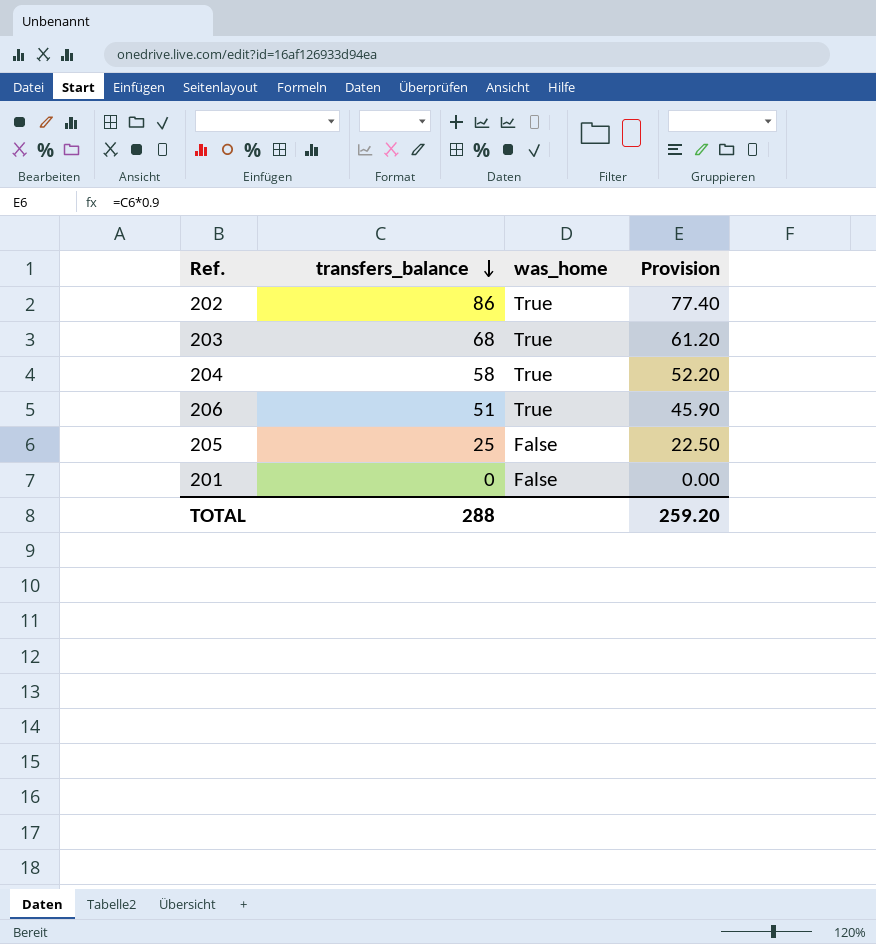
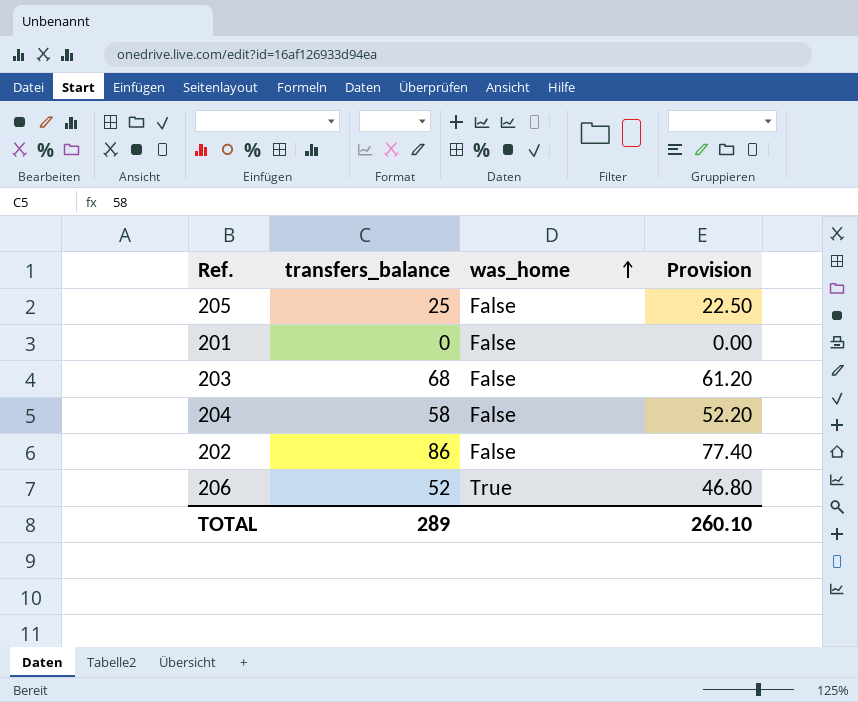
row order: transfers_balance descending -> was_home ascending
203 | was_home: True -> False
204 | was_home: True -> False
202 | was_home: True -> False
206 | transfers_balance: 51 -> 52
206 | Provision: 45.90 -> 46.80
TOTAL | transfers_balance: 288 -> 289
TOTAL | Provision: 259.20 -> 260.10

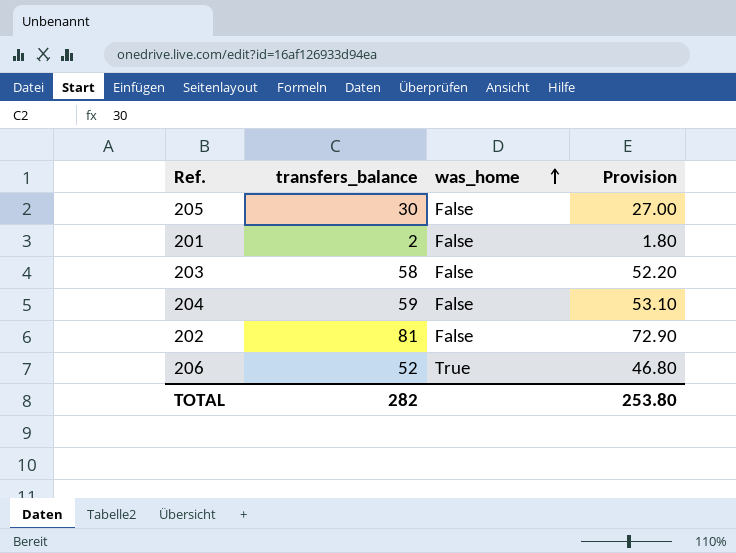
205 | transfers_balance: 25 -> 30
205 | Provision: 22.50 -> 27.00
201 | transfers_balance: 0 -> 2
201 | Provision: 0.00 -> 1.80
203 | transfers_balance: 68 -> 58
203 | Provision: 61.20 -> 52.20
204 | transfers_balance: 58 -> 59
204 | Provision: 52.20 -> 53.10
202 | transfers_balance: 86 -> 81
202 | Provision: 77.40 -> 72.90
TOTAL | transfers_balance: 289 -> 282
TOTAL | Provision: 260.10 -> 253.80

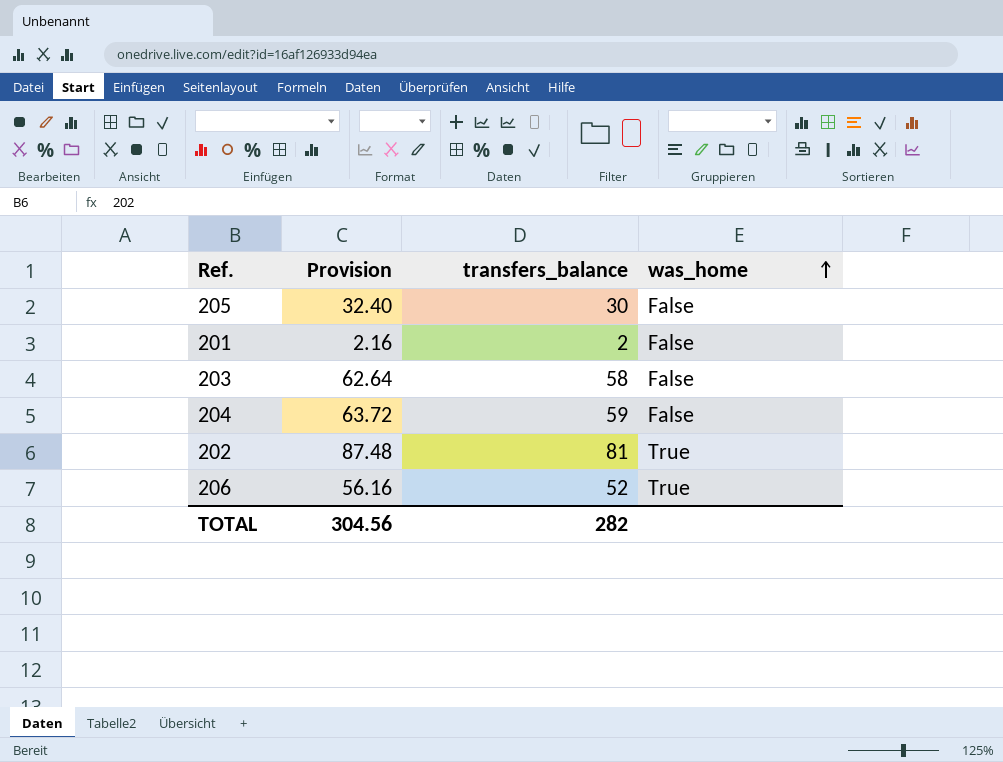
column Provision | formula: [transfers_balance] * 0.9 -> [transfers_balance] * 1.08
column Provision | position: 4 -> 2
202 | was_home: False -> True
TOTAL | Provision: 253.80 -> 304.56

